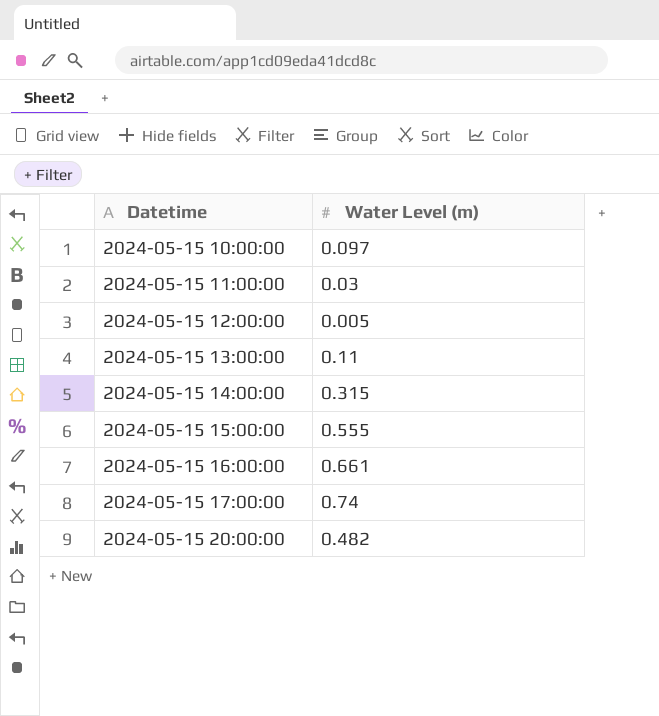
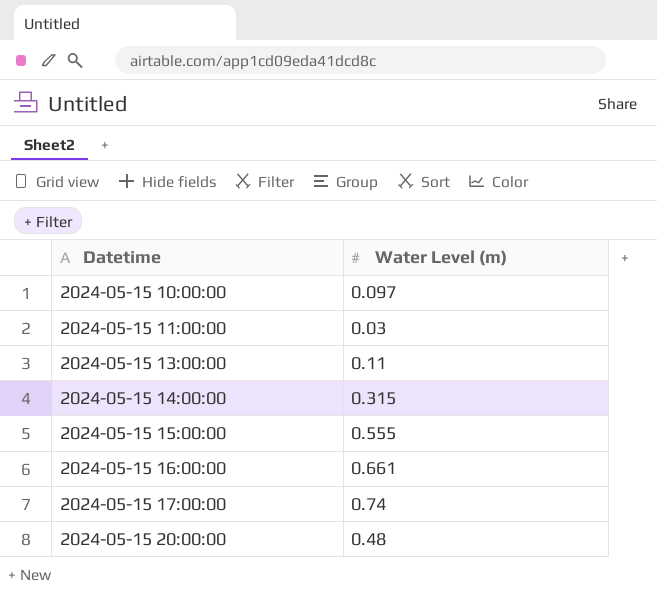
row 2024-05-15 12:00:00: 0.005 -> none
2024-05-15 20:00:00 | Water Level (m): 0.482 -> 0.48

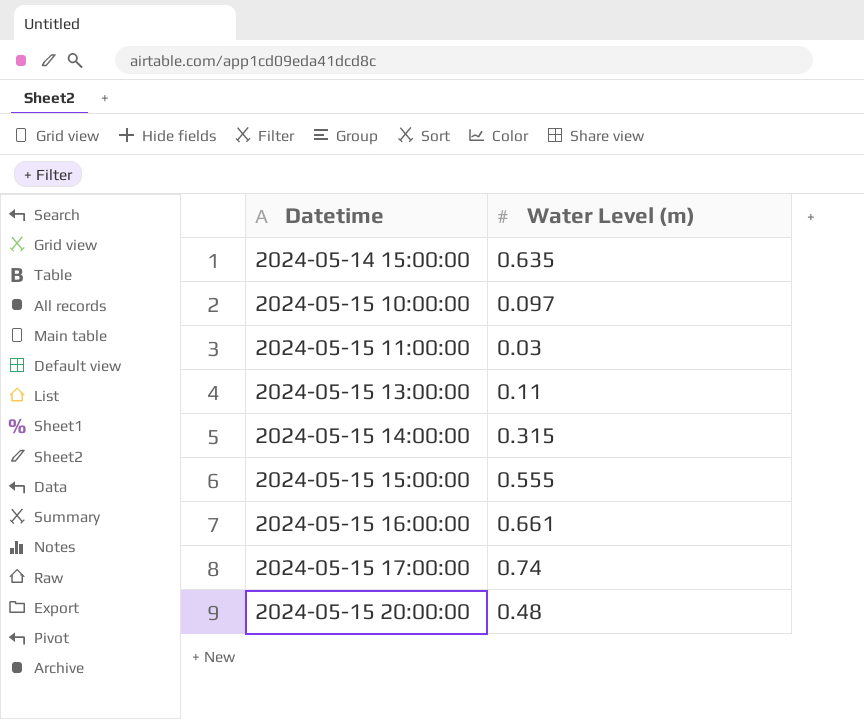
row 2024-05-14 15:00:00: none -> 0.635

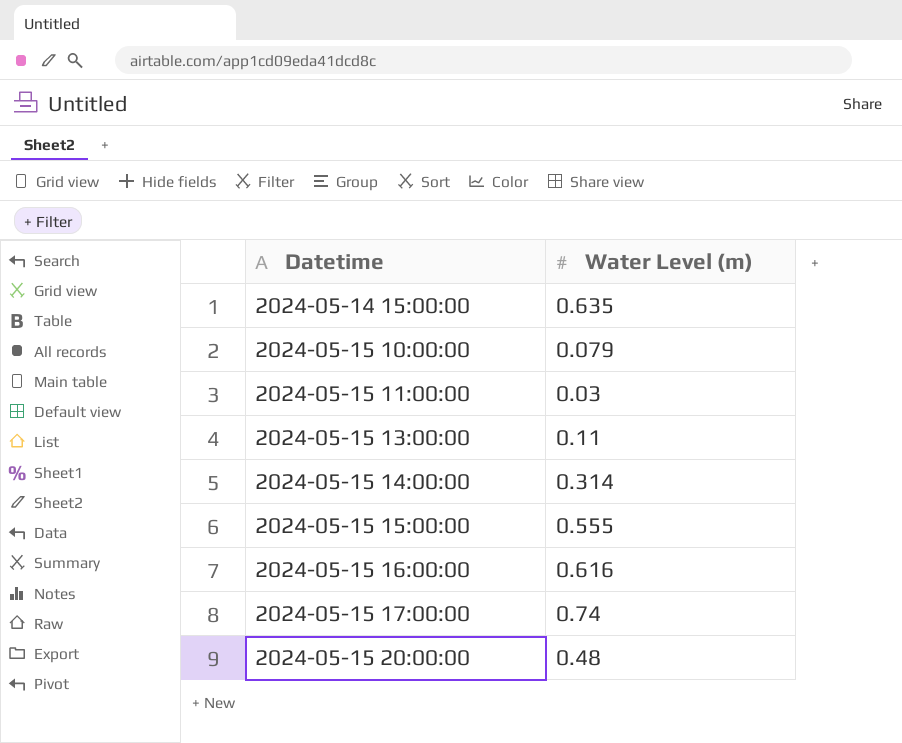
2024-05-15 10:00:00 | Water Level (m): 0.097 -> 0.079
2024-05-15 14:00:00 | Water Level (m): 0.315 -> 0.314
2024-05-15 16:00:00 | Water Level (m): 0.661 -> 0.616

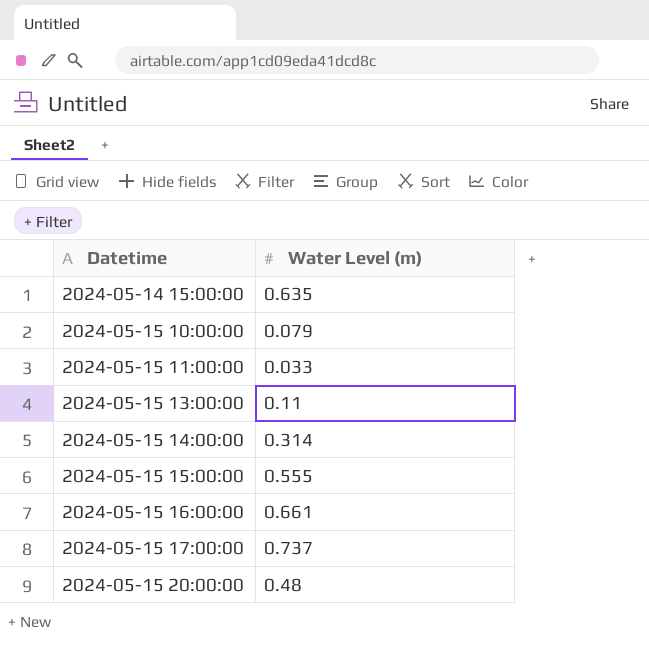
2024-05-15 11:00:00 | Water Level (m): 0.03 -> 0.033
2024-05-15 16:00:00 | Water Level (m): 0.616 -> 0.661
2024-05-15 17:00:00 | Water Level (m): 0.74 -> 0.737

